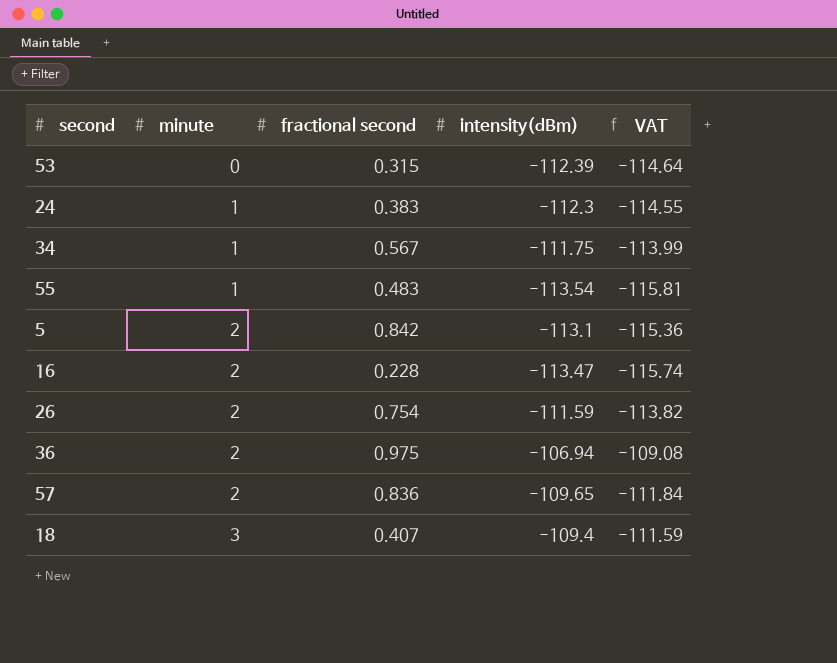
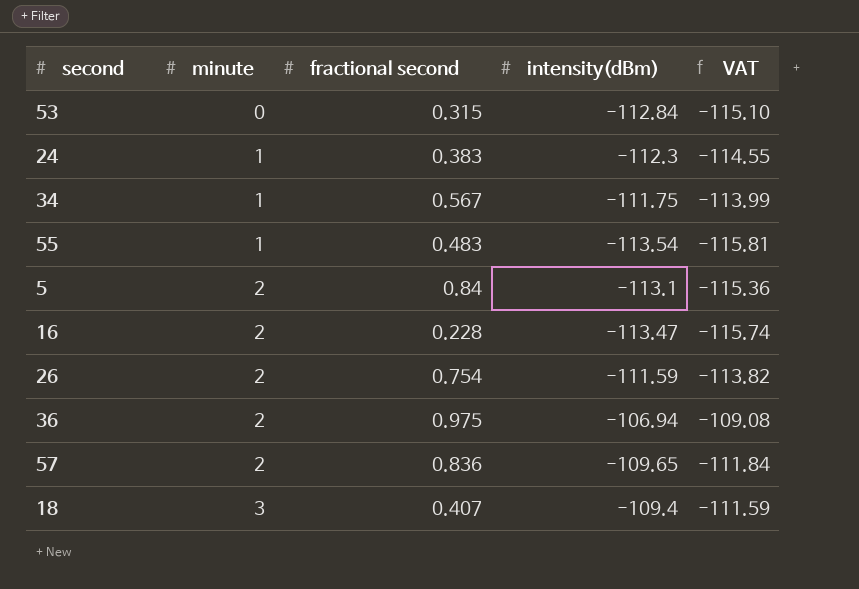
53 | intensity(dBm): -112.39 -> -112.84
53 | VAT: -114.64 -> -115.10
5 | fractional second: 0.842 -> 0.84

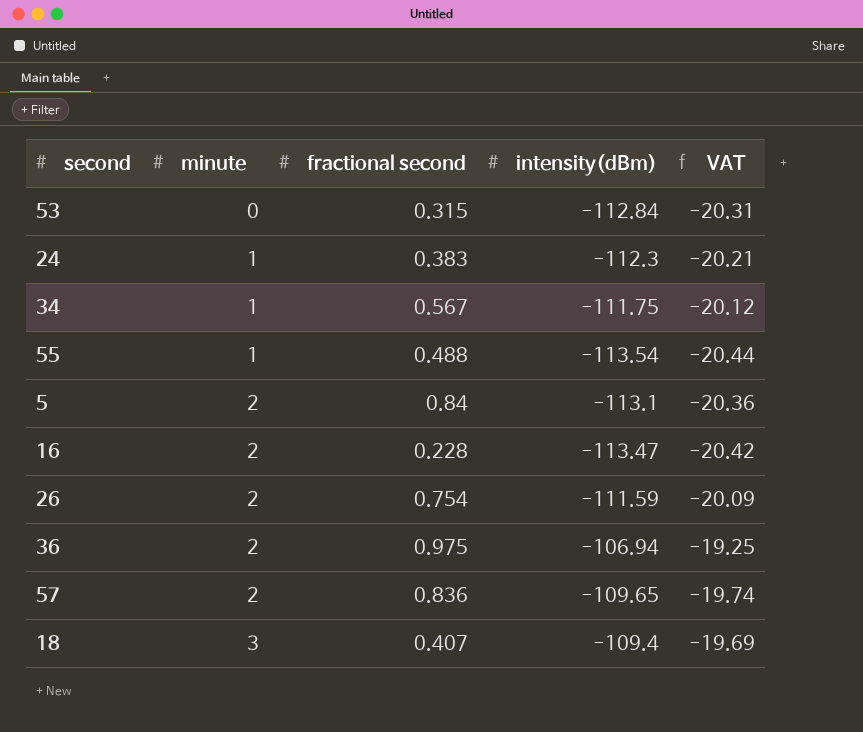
column VAT | formula: [intensity(dBm)] * 1.02 -> [intensity(dBm)] * 0.18
55 | fractional second: 0.483 -> 0.488

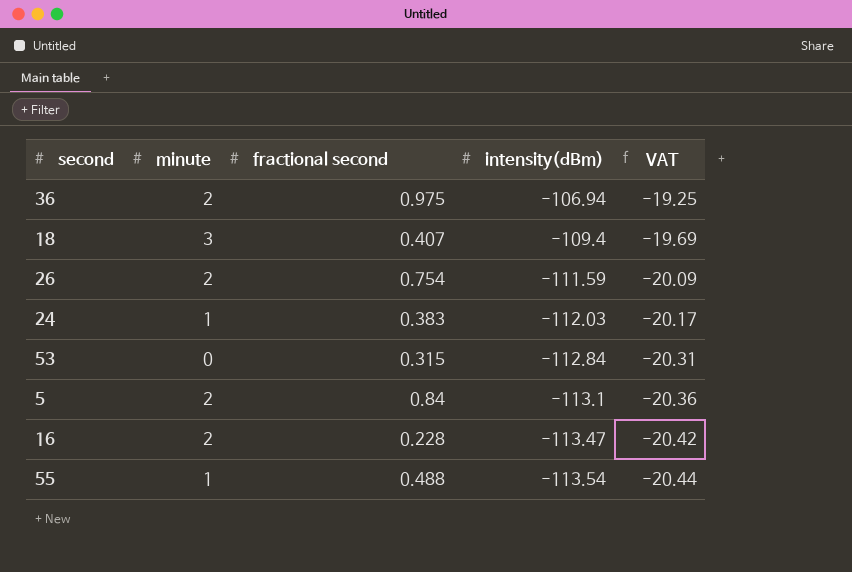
row order: minute ascending -> intensity(dBm) descending
row 34: 1 | 0.567 | -111.75 | -20.12 -> none
row 57: 2 | 0.836 | -109.65 | -19.74 -> none
24 | intensity(dBm): -112.3 -> -112.03
24 | VAT: -20.21 -> -20.17

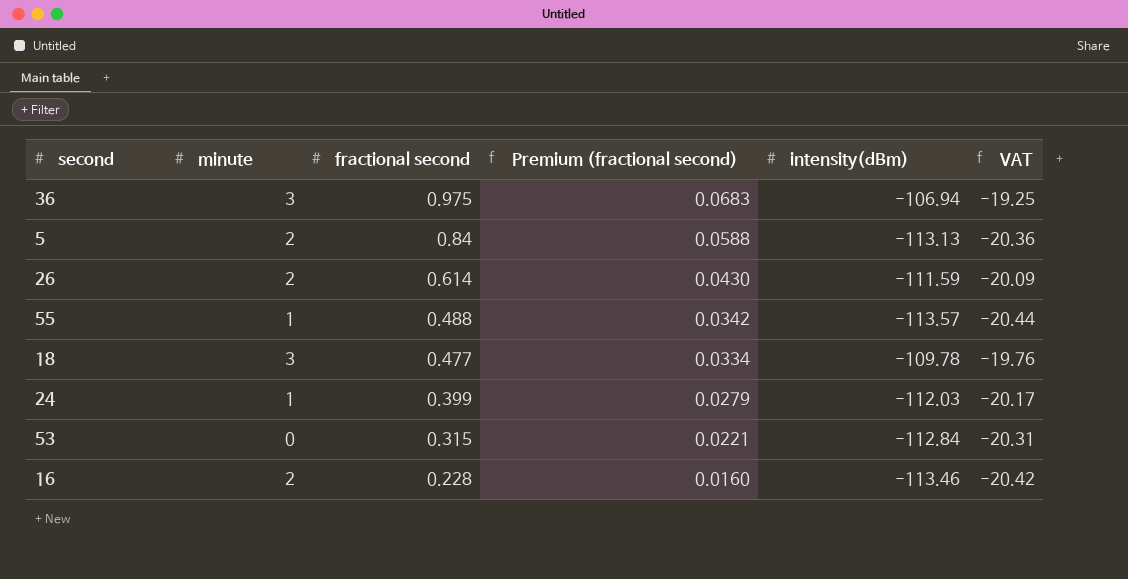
row order: intensity(dBm) descending -> fractional second descending
column Premium (fractional second) | formula: none -> [fractional second] * 0.07
36 | minute: 2 -> 3
5 | intensity(dBm): -113.1 -> -113.13
26 | fractional second: 0.754 -> 0.614
55 | intensity(dBm): -113.54 -> -113.57
18 | fractional second: 0.407 -> 0.477
18 | intensity(dBm): -109.4 -> -109.78
18 | VAT: -19.69 -> -19.76
24 | fractional second: 0.383 -> 0.399
16 | intensity(dBm): -113.47 -> -113.46

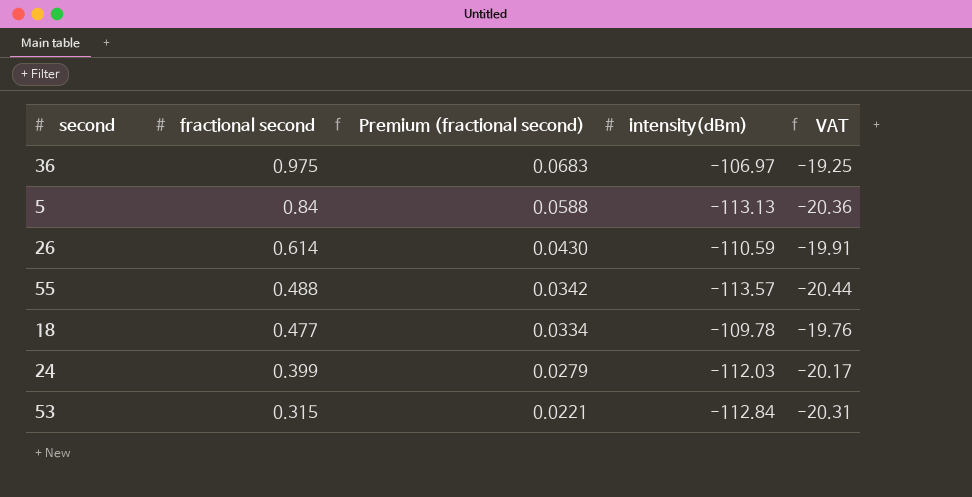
column minute | position: 2 -> none
row 16: 2 | 0.228 | 0.0160 | -113.46 | -20.42 -> none
36 | intensity(dBm): -106.94 -> -106.97
26 | intensity(dBm): -111.59 -> -110.59
26 | VAT: -20.09 -> -19.91

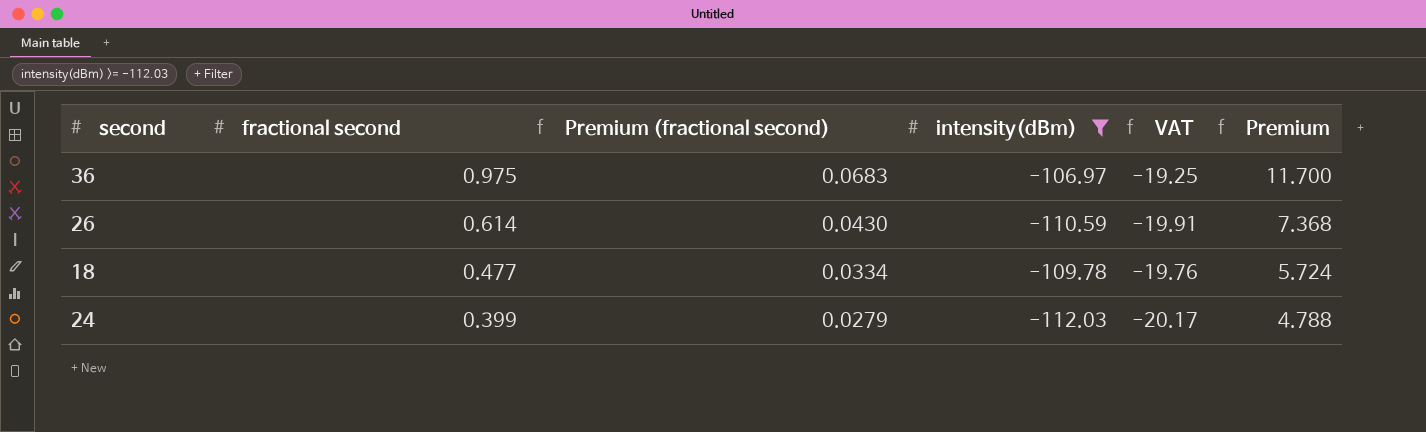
filter: none -> intensity(dBm) >= -112.03
column Premium | formula: none -> [fractional second] * 12

